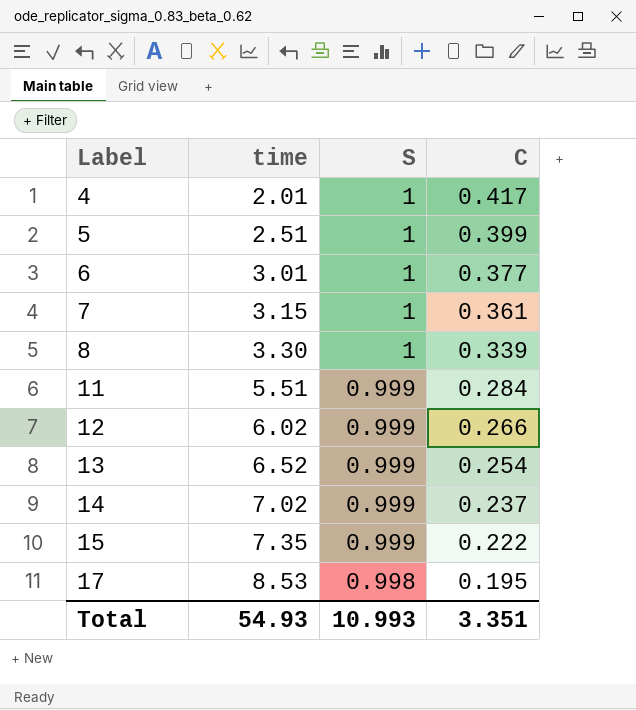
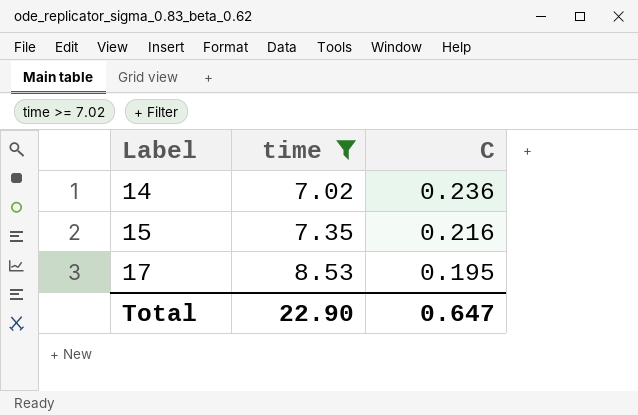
filter: none -> time >= 7.02
column S | position: 3 -> none
14 | C: 0.237 -> 0.236
15 | C: 0.222 -> 0.216
Total | time: 54.93 -> 22.90
Total | C: 3.351 -> 0.647

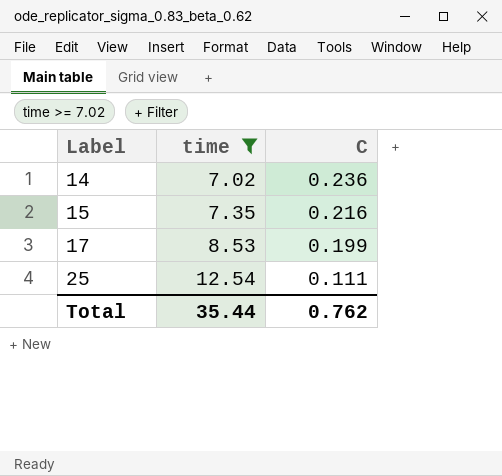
17 | C: 0.195 -> 0.199
row 25: none -> 12.54 | 0.111
Total | time: 22.90 -> 35.44
Total | C: 0.647 -> 0.762

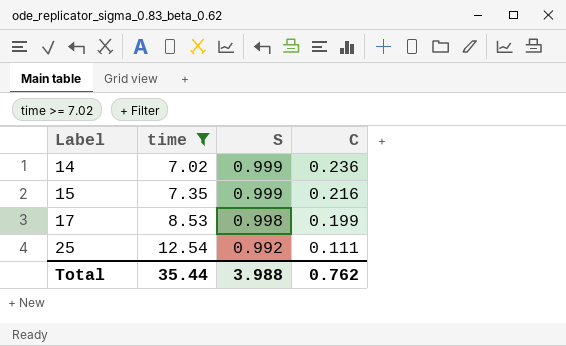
column S | position: none -> 3

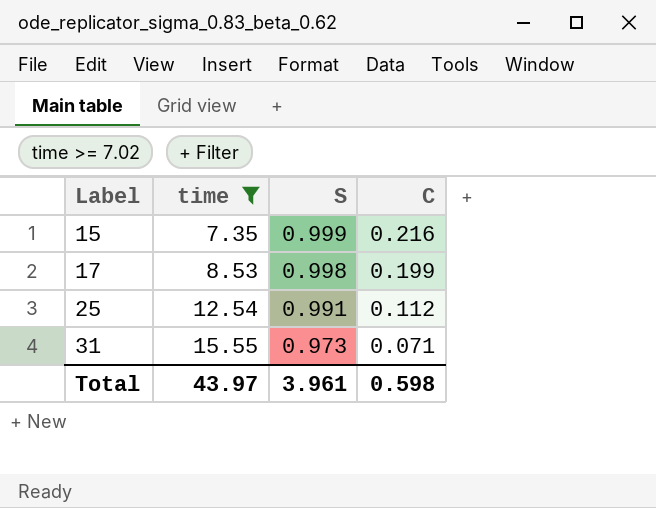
row 14: 7.02 | 0.999 | 0.236 -> none
25 | S: 0.992 -> 0.991
25 | C: 0.111 -> 0.112
row 31: none -> 15.55 | 0.973 | 0.071
Total | time: 35.44 -> 43.97
Total | S: 3.988 -> 3.961
Total | C: 0.762 -> 0.598

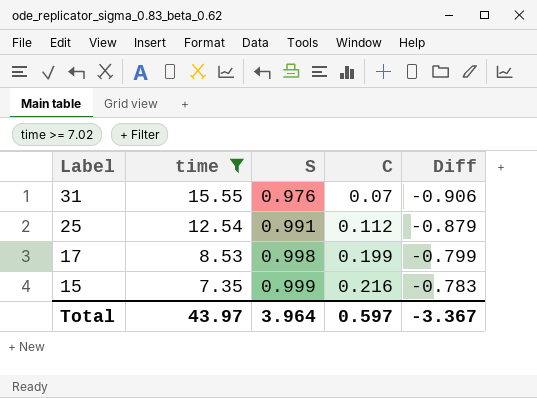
row order: Label ascending -> Label descending
column Diff | formula: none -> [C] - [S]
31 | S: 0.973 -> 0.976
31 | C: 0.071 -> 0.07
Total | S: 3.961 -> 3.964
Total | C: 0.598 -> 0.597

